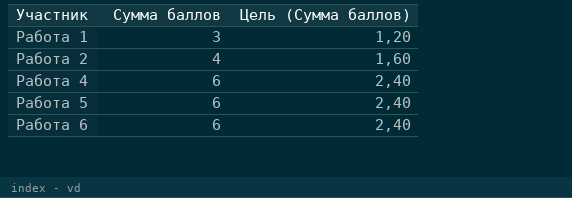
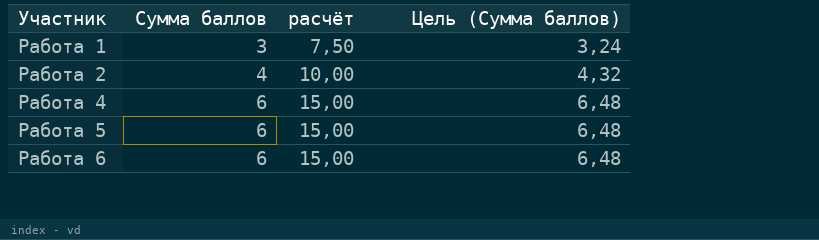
column расчёт | formula: none -> [Сумма баллов] * 2,5
column Цель (Сумма баллов) | formula: [Сумма баллов] * 0,4 -> [Сумма баллов] * 1,08

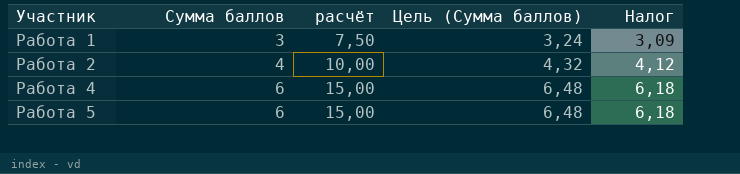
column Налог | formula: none -> [Сумма баллов] * 1,03
row Работа 6: 6 | 15,00 | 6,48 -> none

